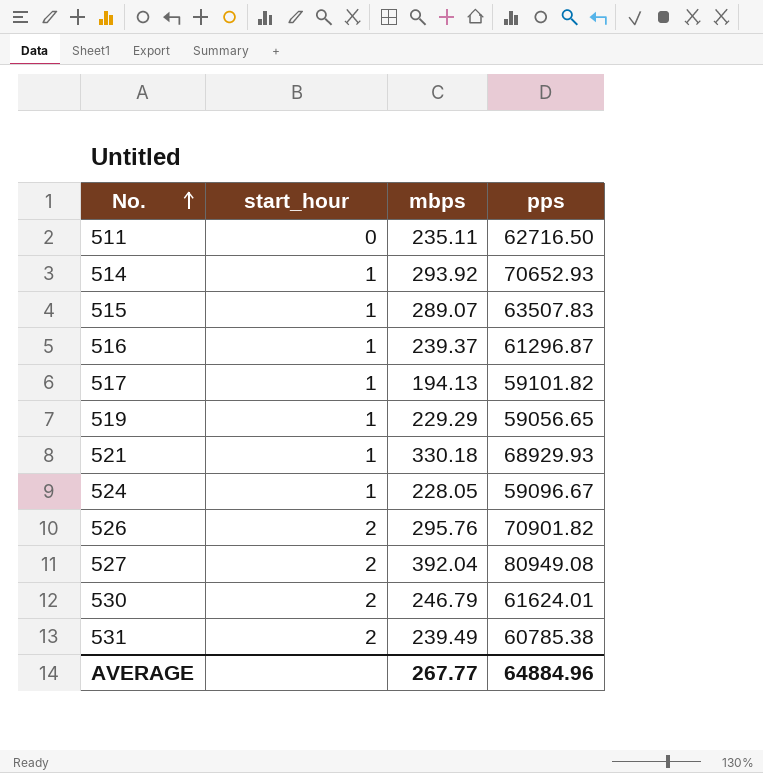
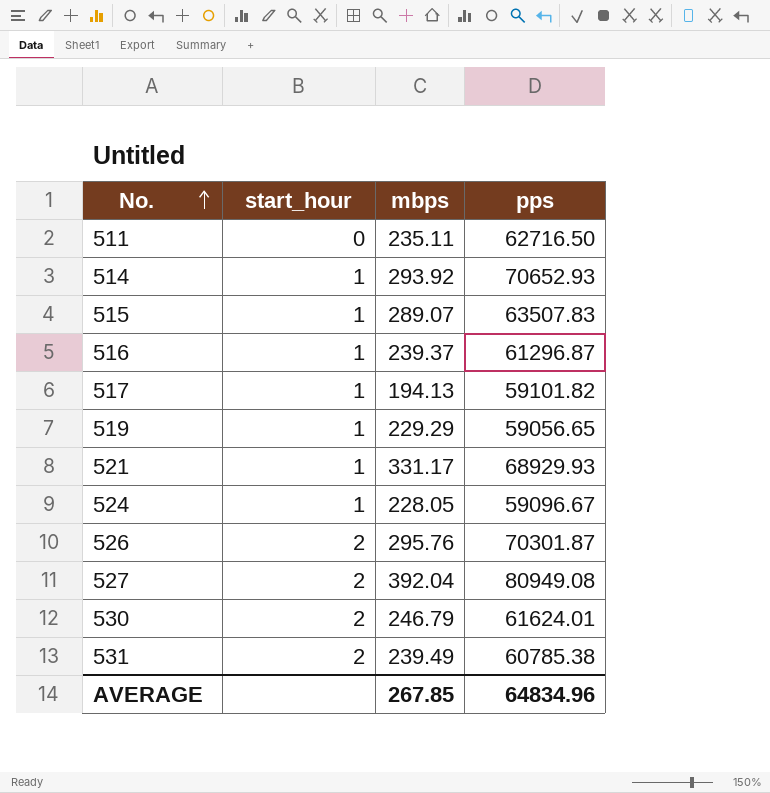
521 | mbps: 330.18 -> 331.17
526 | pps: 70901.82 -> 70301.87
AVERAGE | mbps: 267.77 -> 267.85
AVERAGE | pps: 64884.96 -> 64834.96

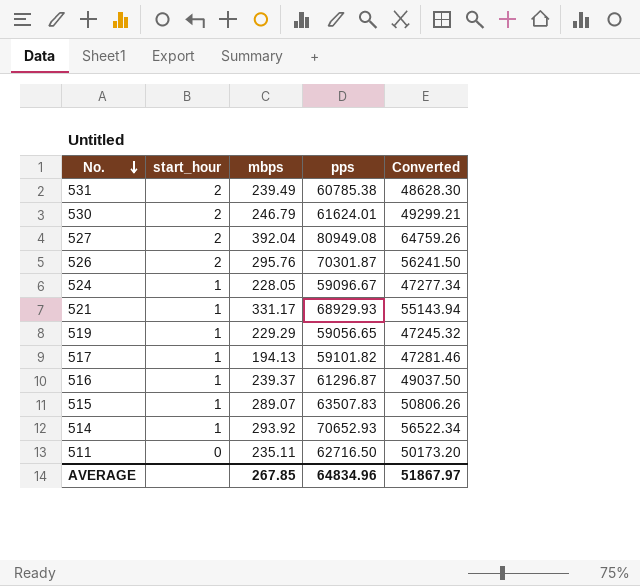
row order: No. ascending -> No. descending
column Converted | formula: none -> [pps] * 0.8

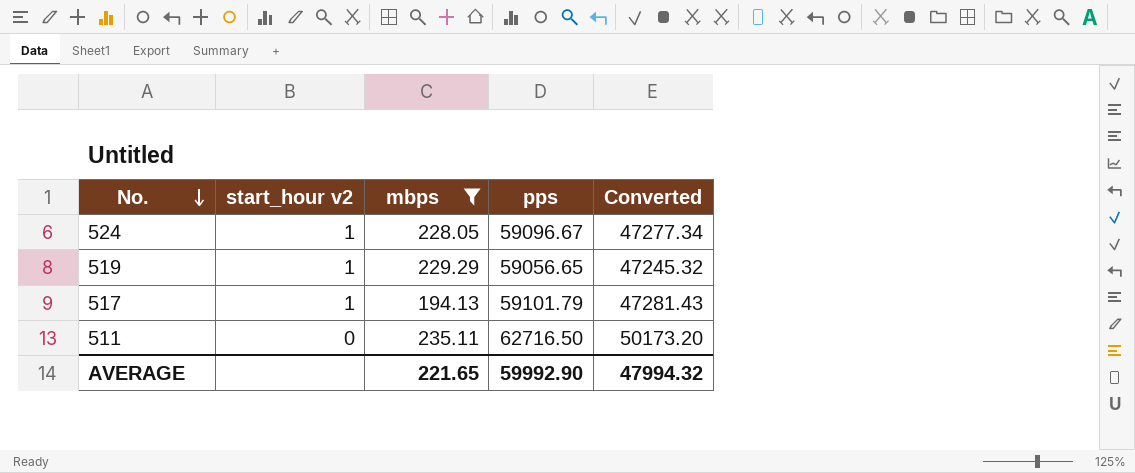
filter: none -> mbps <= 235.11
column name: start_hour -> start_hour v2
517 | pps: 59101.82 -> 59101.79
517 | Converted: 47281.46 -> 47281.43
AVERAGE | mbps: 267.85 -> 221.65
AVERAGE | pps: 64834.96 -> 59992.90
AVERAGE | Converted: 51867.97 -> 47994.32

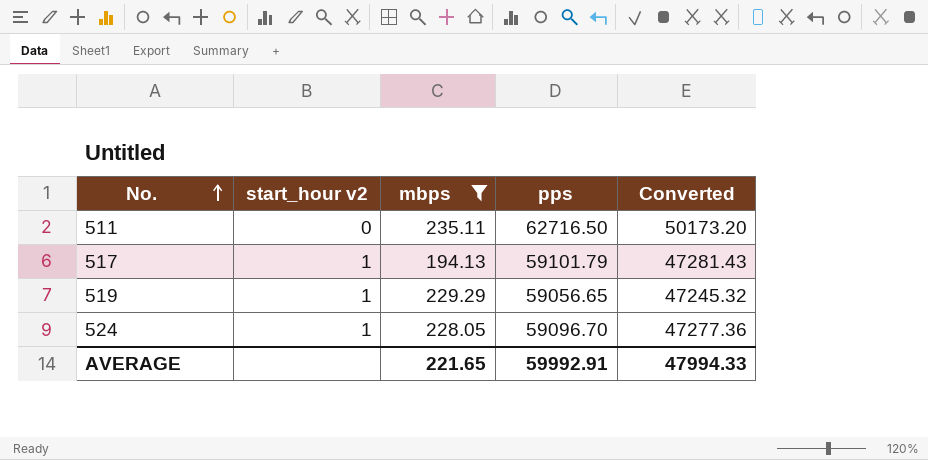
row order: No. descending -> No. ascending
524 | pps: 59096.67 -> 59096.70
524 | Converted: 47277.34 -> 47277.36
AVERAGE | pps: 59992.90 -> 59992.91
AVERAGE | Converted: 47994.32 -> 47994.33

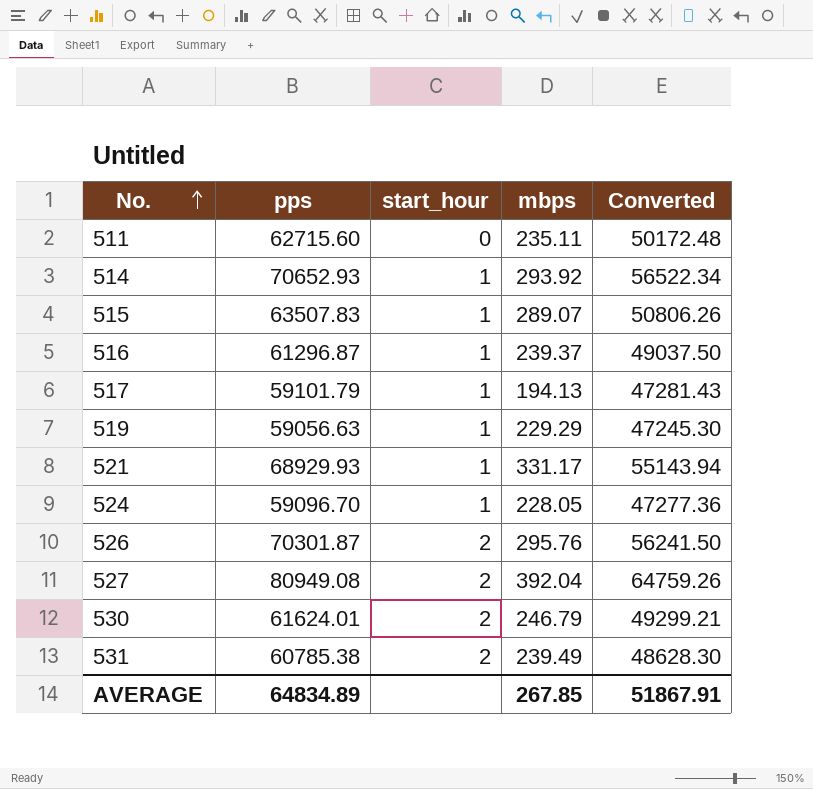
filter: mbps <= 235.11 -> none
column pps | position: 4 -> 2
column name: start_hour v2 -> start_hour
511 | pps: 62716.50 -> 62715.60
511 | Converted: 50173.20 -> 50172.48
519 | pps: 59056.65 -> 59056.63
519 | Converted: 47245.32 -> 47245.30
AVERAGE | pps: 59992.91 -> 64834.89
AVERAGE | mbps: 221.65 -> 267.85
AVERAGE | Converted: 47994.33 -> 51867.91

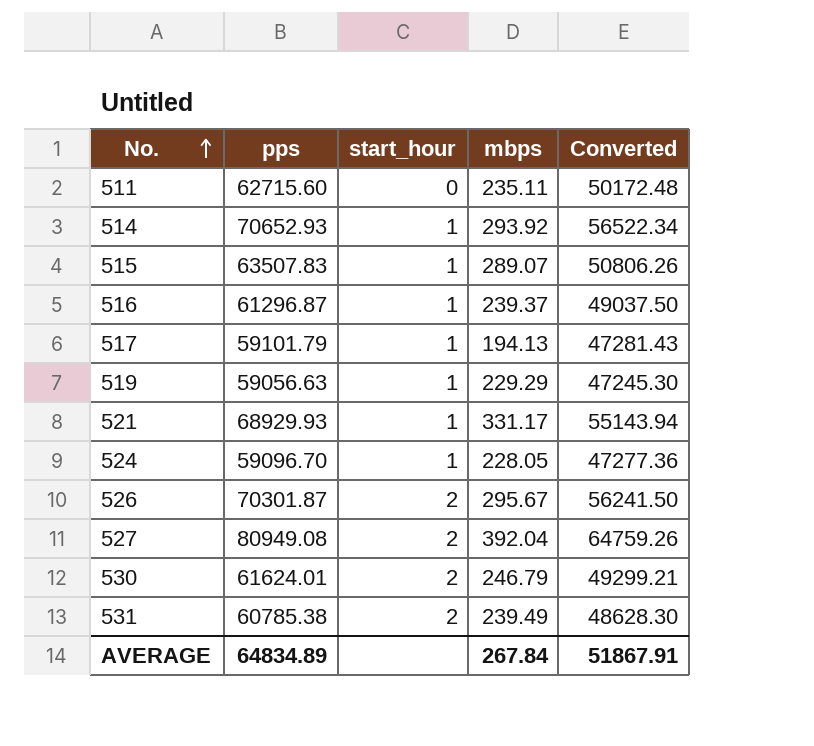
526 | mbps: 295.76 -> 295.67
AVERAGE | mbps: 267.85 -> 267.84

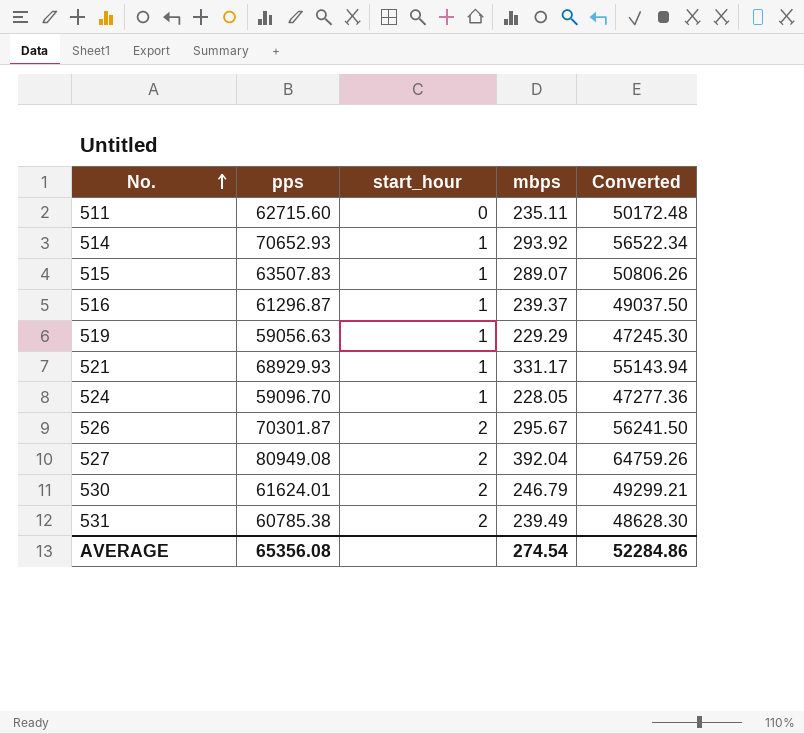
row 517: 59101.79 | 1 | 194.13 | 47281.43 -> none
AVERAGE | pps: 64834.89 -> 65356.08
AVERAGE | mbps: 267.84 -> 274.54
AVERAGE | Converted: 51867.91 -> 52284.86

